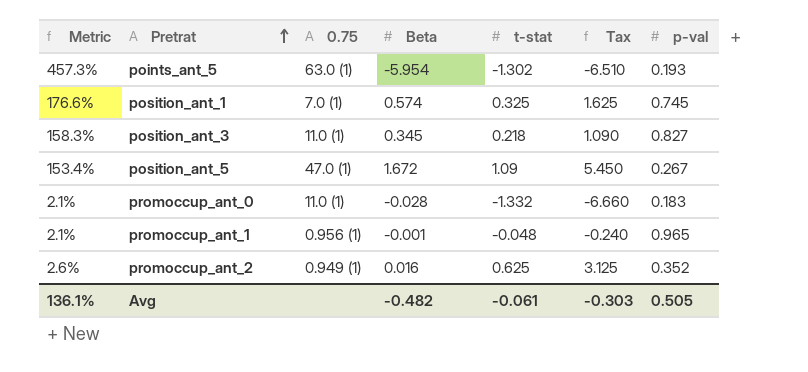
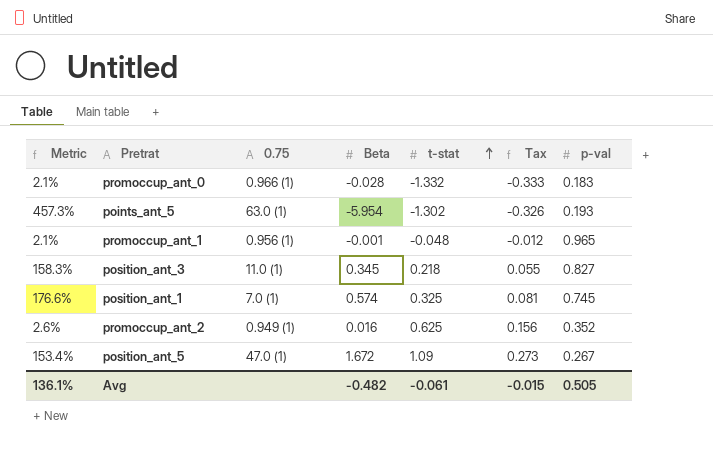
row order: Pretrat ascending -> t-stat ascending
column Tax | formula: [t-stat] * 5 -> [t-stat] * 0.25
promoccup_ant_0 | 0.75: 11.0 (1) -> 0.966 (1)
Avg | Tax: -0.303 -> -0.015

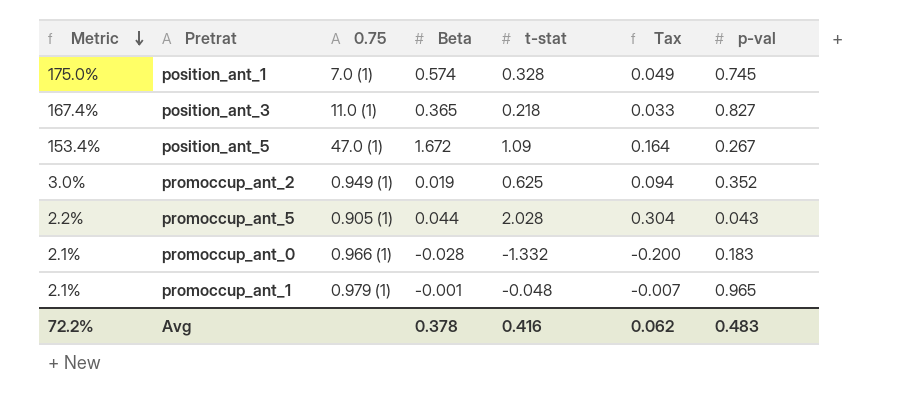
row order: t-stat ascending -> Metric descending
column Tax | formula: [t-stat] * 0.25 -> [t-stat] * 0.15
row points_ant_5: 457.3% | 63.0 (1) | -5.954 | -1.302 | -0.326 | 0.193 -> none
position_ant_1 | Metric: 176.6% -> 175.0%
position_ant_1 | t-stat: 0.325 -> 0.328
position_ant_3 | Metric: 158.3% -> 167.4%
position_ant_3 | Beta: 0.345 -> 0.365
promoccup_ant_2 | Metric: 2.6% -> 3.0%
promoccup_ant_2 | Beta: 0.016 -> 0.019
row promoccup_ant_5: none -> 2.2% | 0.905 (1) | 0.044 | 2.028 | 0.304 | 0.043
promoccup_ant_1 | 0.75: 0.956 (1) -> 0.979 (1)
Avg | Metric: 136.1% -> 72.2%
Avg | Beta: -0.482 -> 0.378
Avg | t-stat: -0.061 -> 0.416
Avg | Tax: -0.015 -> 0.062
Avg | p-val: 0.505 -> 0.483

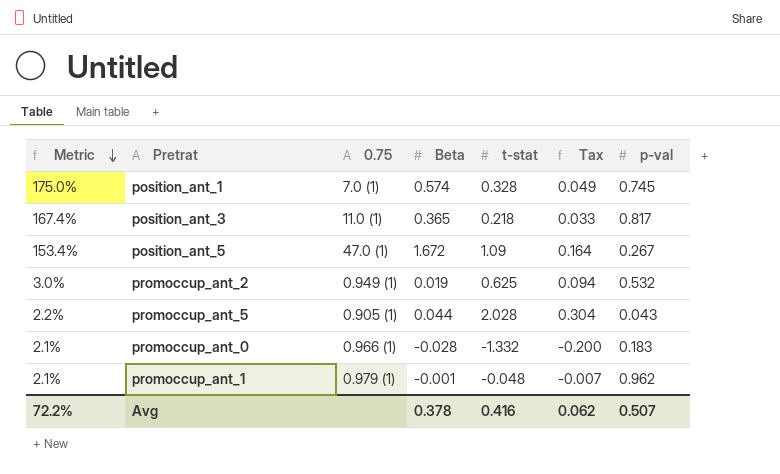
position_ant_3 | p-val: 0.827 -> 0.817
promoccup_ant_2 | p-val: 0.352 -> 0.532
promoccup_ant_1 | p-val: 0.965 -> 0.962
Avg | p-val: 0.483 -> 0.507

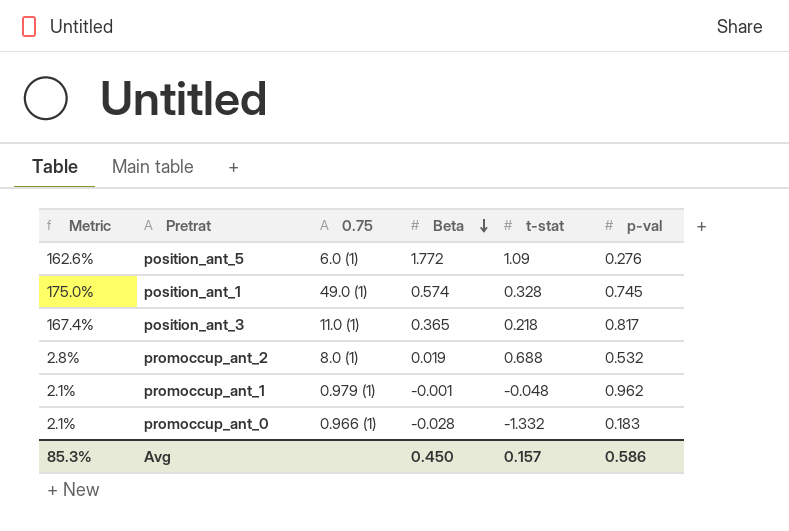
row order: Metric descending -> Beta descending
column Tax | formula: [t-stat] * 0.15 -> none
row promoccup_ant_5: 2.2% | 0.905 (1) | 0.044 | 2.028 | 0.304 | 0.043 -> none
position_ant_5 | Metric: 153.4% -> 162.6%
position_ant_5 | 0.75: 47.0 (1) -> 6.0 (1)
position_ant_5 | Beta: 1.672 -> 1.772
position_ant_5 | p-val: 0.267 -> 0.276
position_ant_1 | 0.75: 7.0 (1) -> 49.0 (1)
promoccup_ant_2 | Metric: 3.0% -> 2.8%
promoccup_ant_2 | 0.75: 0.949 (1) -> 8.0 (1)
promoccup_ant_2 | t-stat: 0.625 -> 0.688
Avg | Metric: 72.2% -> 85.3%
Avg | Beta: 0.378 -> 0.450
Avg | t-stat: 0.416 -> 0.157
Avg | p-val: 0.507 -> 0.586

